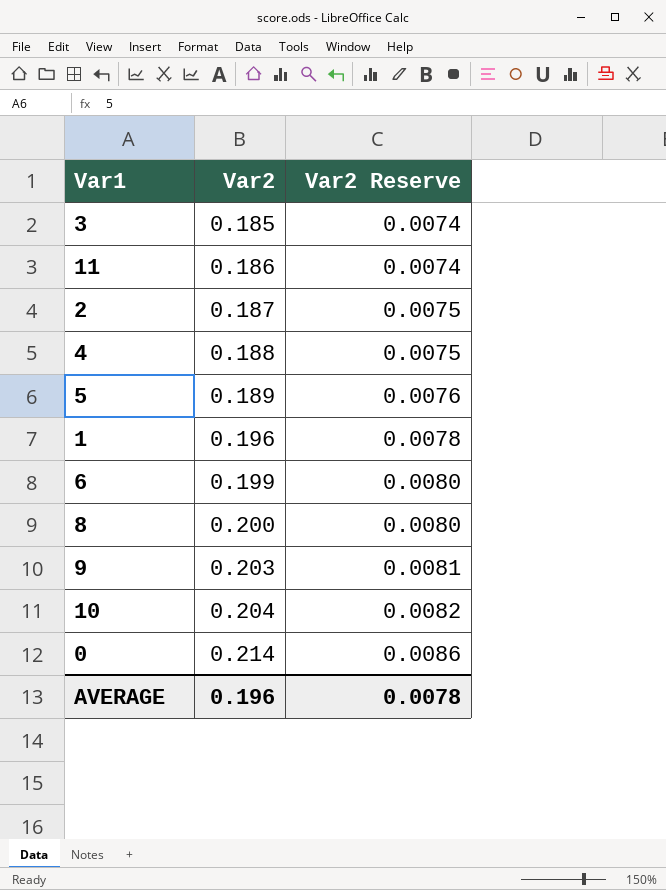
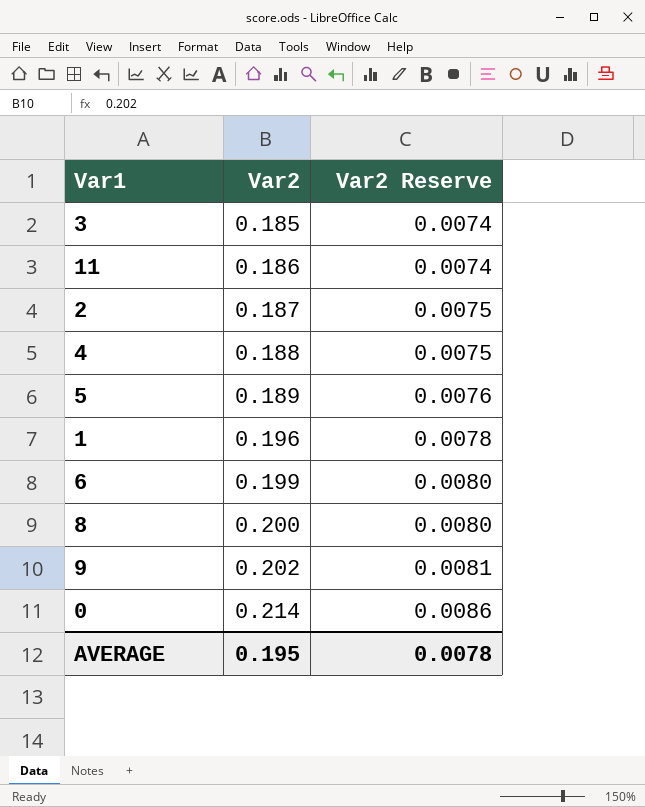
row 10: 0.204 | 0.0082 -> none
9 | Var2: 0.203 -> 0.202
AVERAGE | Var2: 0.196 -> 0.195

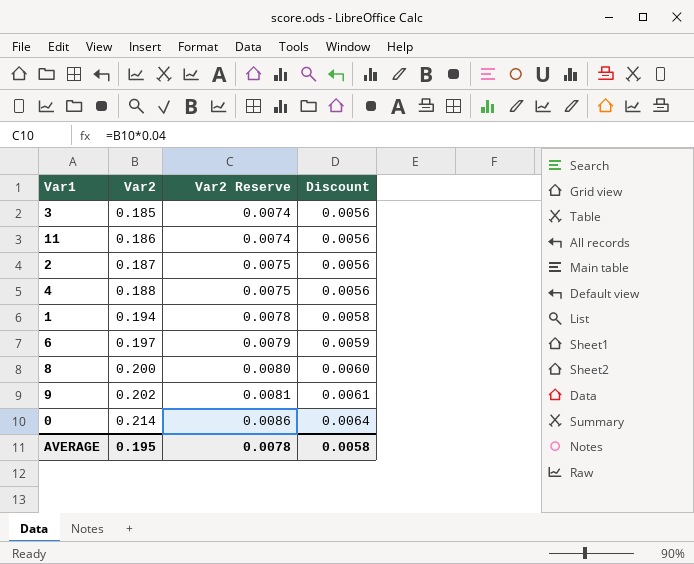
column Discount | formula: none -> [Var2] * 0.03
row 5: 0.189 | 0.0076 -> none
1 | Var2: 0.196 -> 0.194
6 | Var2: 0.199 -> 0.197
6 | Var2 Reserve: 0.0080 -> 0.0079

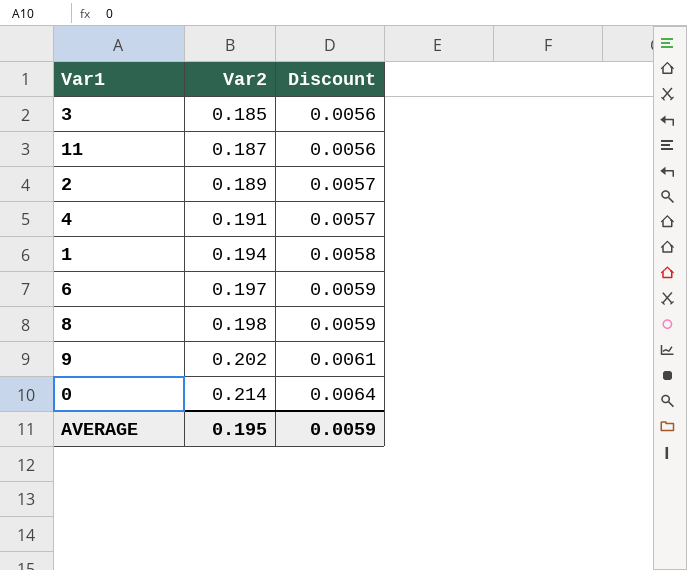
column Var2 Reserve | formula: [Var2] * 0.04 -> none
11 | Var2: 0.186 -> 0.187
2 | Var2: 0.187 -> 0.189
2 | Discount: 0.0056 -> 0.0057
4 | Var2: 0.188 -> 0.191
4 | Discount: 0.0056 -> 0.0057
8 | Var2: 0.200 -> 0.198
8 | Discount: 0.0060 -> 0.0059
AVERAGE | Discount: 0.0058 -> 0.0059

